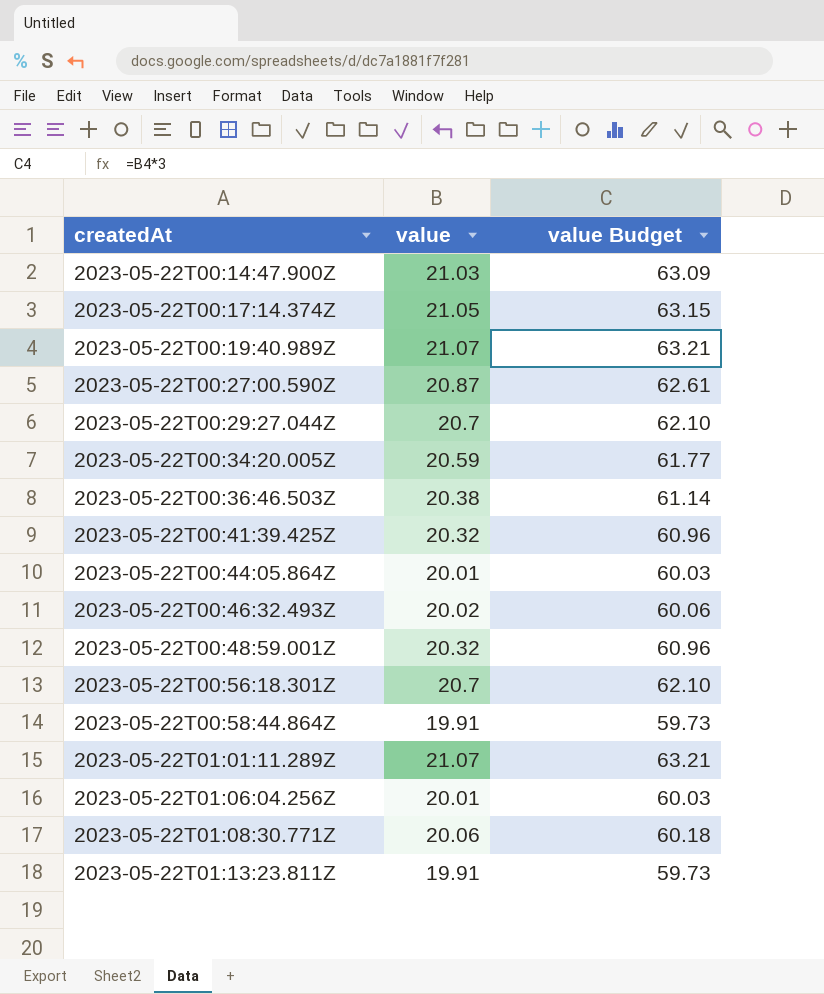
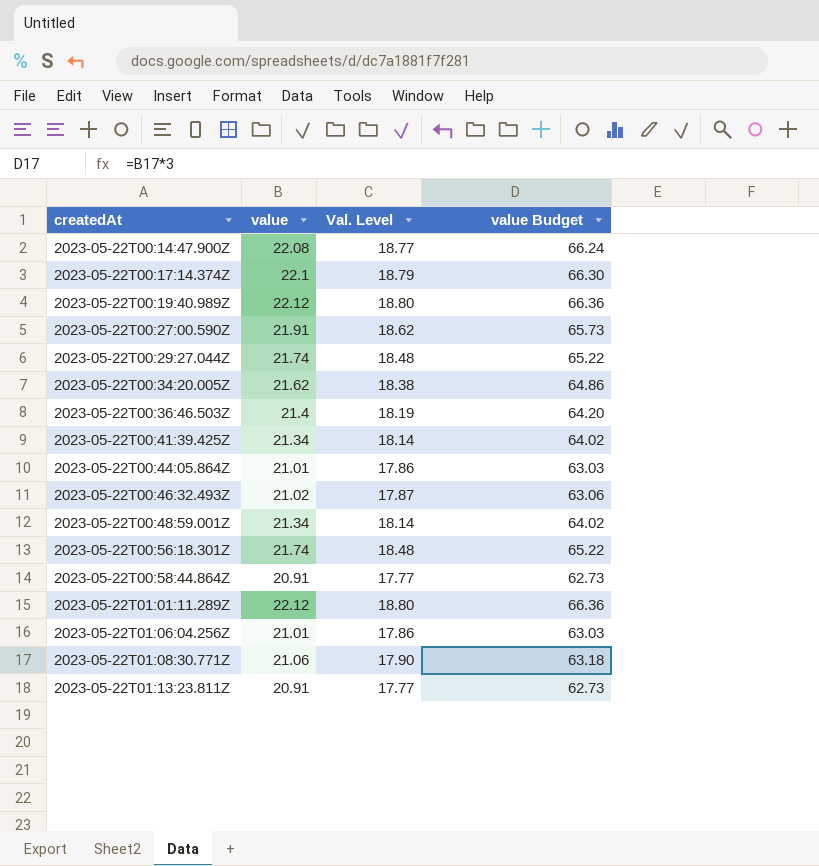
column Val. Level | formula: none -> [value] * 0.85
2023-05-22T00:14:47.900Z | value: 21.03 -> 22.08
2023-05-22T00:14:47.900Z | value Budget: 63.09 -> 66.24
2023-05-22T00:17:14.374Z | value: 21.05 -> 22.1
2023-05-22T00:17:14.374Z | value Budget: 63.15 -> 66.30
2023-05-22T00:19:40.989Z | value: 21.07 -> 22.12
2023-05-22T00:19:40.989Z | value Budget: 63.21 -> 66.36
2023-05-22T00:27:00.590Z | value: 20.87 -> 21.91
2023-05-22T00:27:00.590Z | value Budget: 62.61 -> 65.73
2023-05-22T00:29:27.044Z | value: 20.7 -> 21.74
2023-05-22T00:29:27.044Z | value Budget: 62.10 -> 65.22
2023-05-22T00:34:20.005Z | value: 20.59 -> 21.62
2023-05-22T00:34:20.005Z | value Budget: 61.77 -> 64.86
2023-05-22T00:36:46.503Z | value: 20.38 -> 21.4
2023-05-22T00:36:46.503Z | value Budget: 61.14 -> 64.20
2023-05-22T00:41:39.425Z | value: 20.32 -> 21.34
2023-05-22T00:41:39.425Z | value Budget: 60.96 -> 64.02
2023-05-22T00:44:05.864Z | value: 20.01 -> 21.01
2023-05-22T00:44:05.864Z | value Budget: 60.03 -> 63.03
2023-05-22T00:46:32.493Z | value: 20.02 -> 21.02
2023-05-22T00:46:32.493Z | value Budget: 60.06 -> 63.06
2023-05-22T00:48:59.001Z | value: 20.32 -> 21.34
2023-05-22T00:48:59.001Z | value Budget: 60.96 -> 64.02
2023-05-22T00:56:18.301Z | value: 20.7 -> 21.74
2023-05-22T00:56:18.301Z | value Budget: 62.10 -> 65.22
2023-05-22T00:58:44.864Z | value: 19.91 -> 20.91
2023-05-22T00:58:44.864Z | value Budget: 59.73 -> 62.73
2023-05-22T01:01:11.289Z | value: 21.07 -> 22.12
2023-05-22T01:01:11.289Z | value Budget: 63.21 -> 66.36
2023-05-22T01:06:04.256Z | value: 20.01 -> 21.01
2023-05-22T01:06:04.256Z | value Budget: 60.03 -> 63.03
2023-05-22T01:08:30.771Z | value: 20.06 -> 21.06
2023-05-22T01:08:30.771Z | value Budget: 60.18 -> 63.18
2023-05-22T01:13:23.811Z | value: 19.91 -> 20.91
2023-05-22T01:13:23.811Z | value Budget: 59.73 -> 62.73

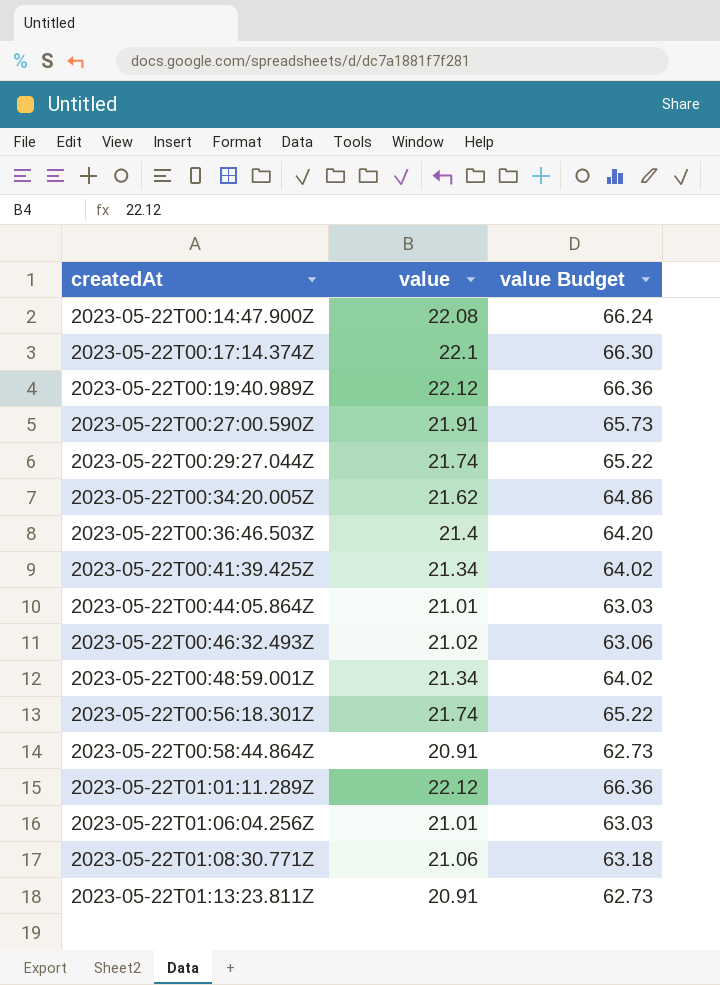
column Val. Level | formula: [value] * 0.85 -> none

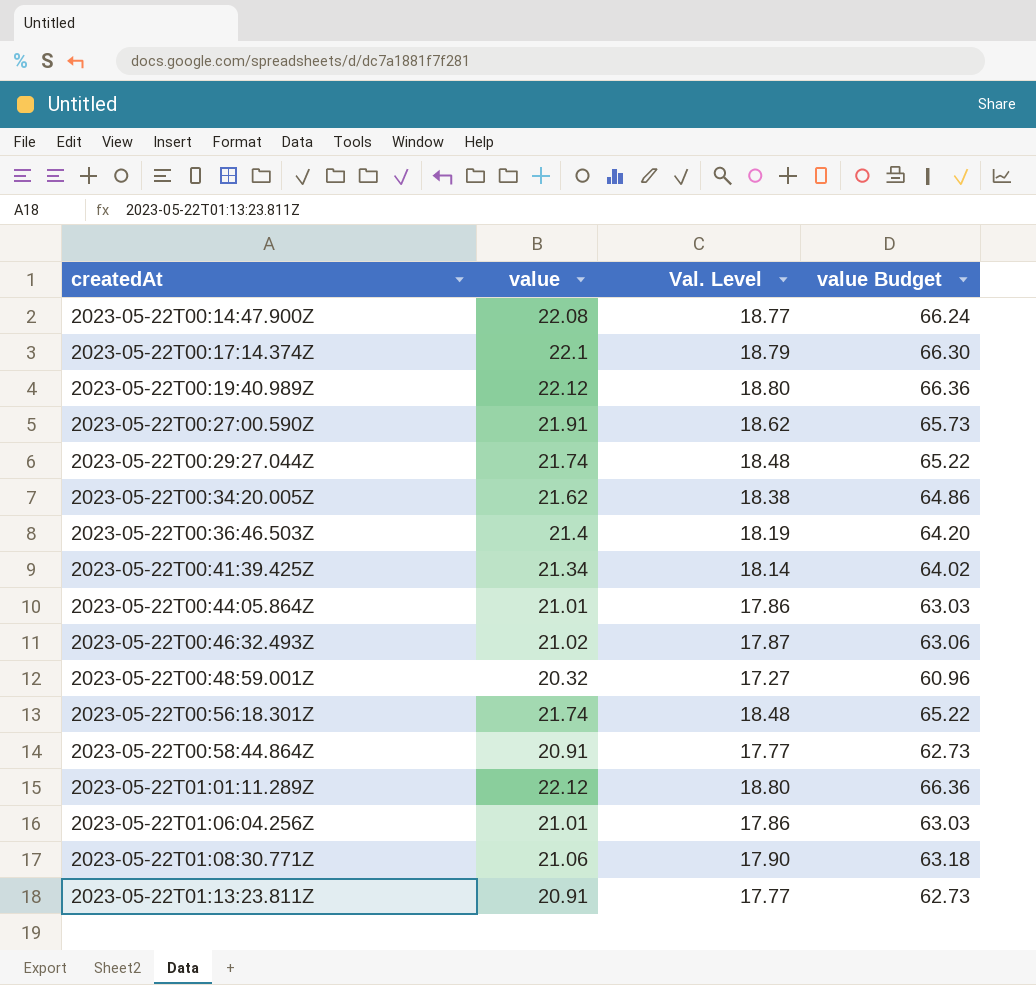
column Val. Level | formula: none -> [value] * 0.85
2023-05-22T00:48:59.001Z | value: 21.34 -> 20.32
2023-05-22T00:48:59.001Z | value Budget: 64.02 -> 60.96

